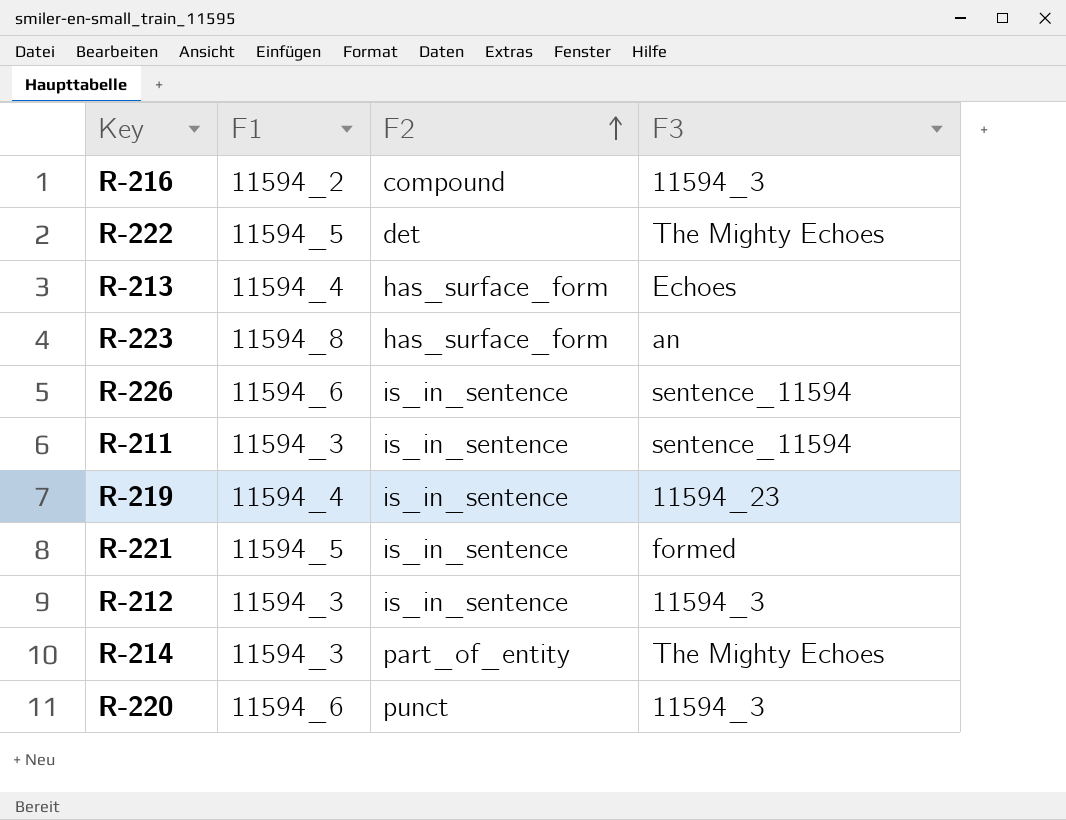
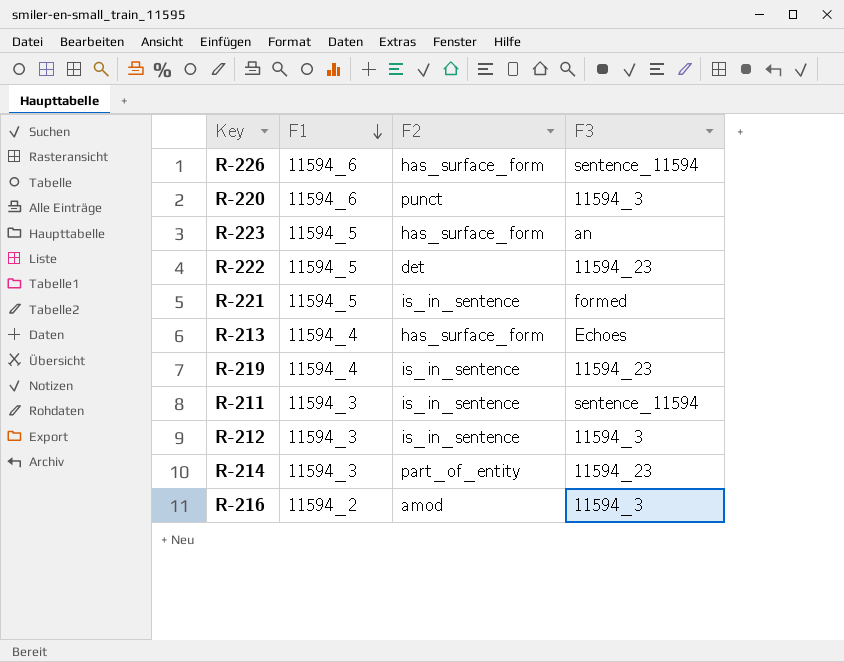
row order: F2 ascending -> F1 descending
R-226 | F2: is_in_sentence -> has_surface_form
R-223 | F1: 11594_8 -> 11594_5
R-222 | F3: The Mighty Echoes -> 11594_23
R-214 | F3: The Mighty Echoes -> 11594_23
R-216 | F2: compound -> amod

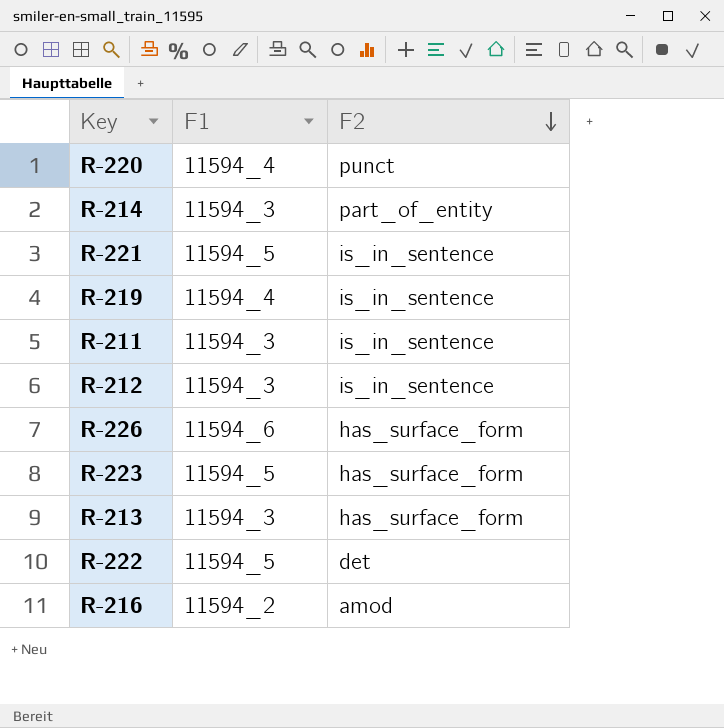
row order: F1 descending -> F2 descending
column F3 | position: 4 -> none
R-220 | F1: 11594_6 -> 11594_4
R-213 | F1: 11594_4 -> 11594_3

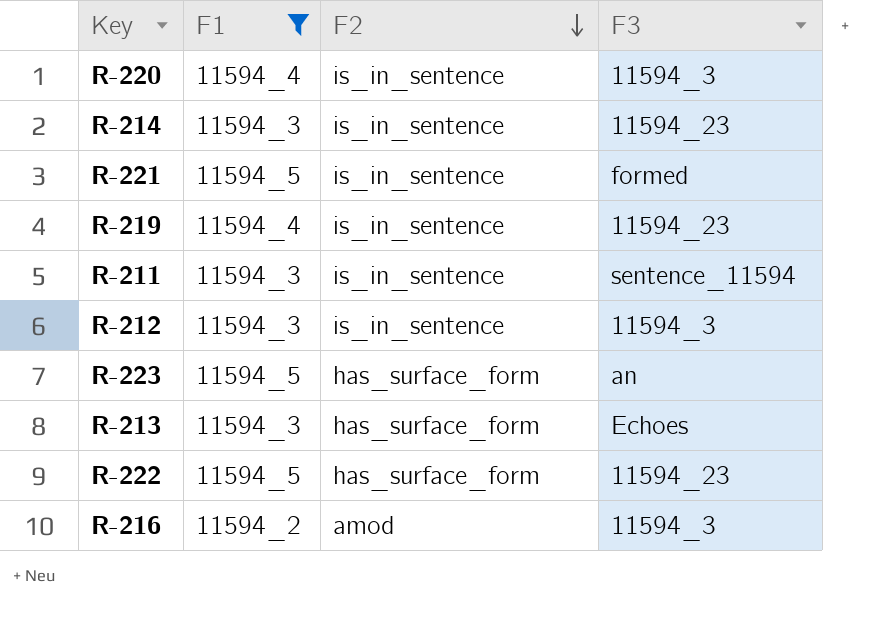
filter: none -> F1 != 11594_6
column F3 | position: none -> 4
R-220 | F2: punct -> is_in_sentence
R-214 | F2: part_of_entity -> is_in_sentence
R-222 | F2: det -> has_surface_form

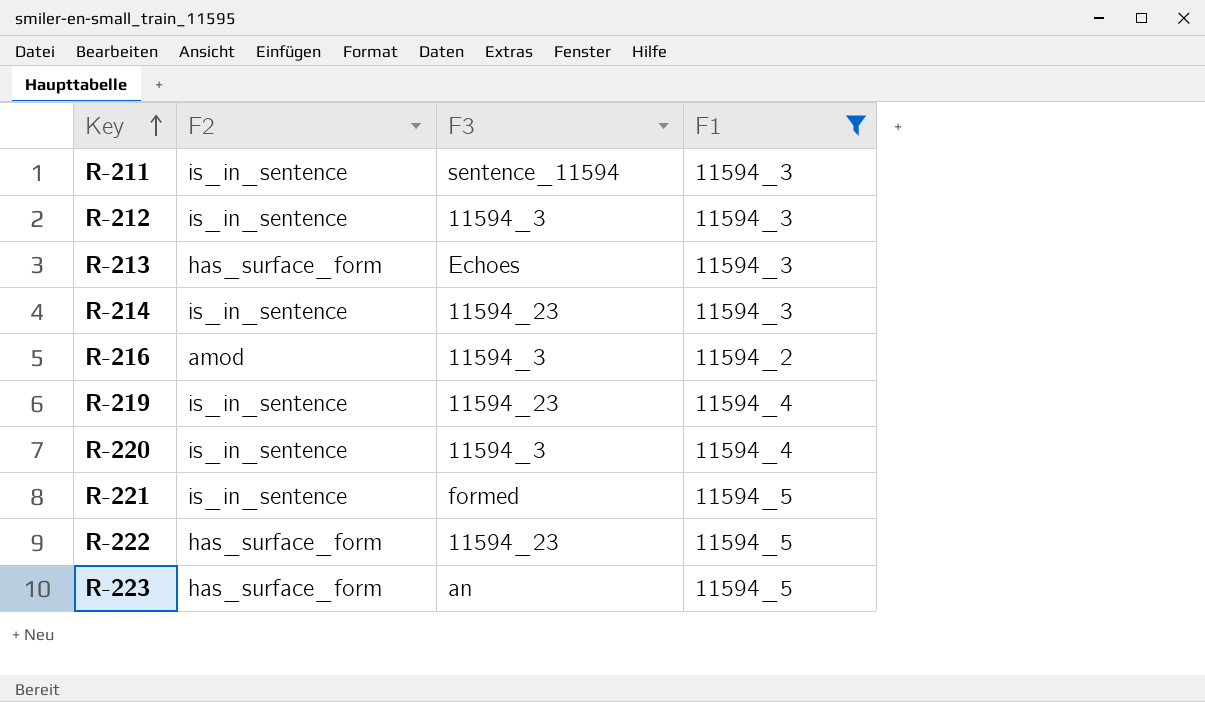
row order: F2 descending -> Key ascending
column F1 | position: 2 -> 4

